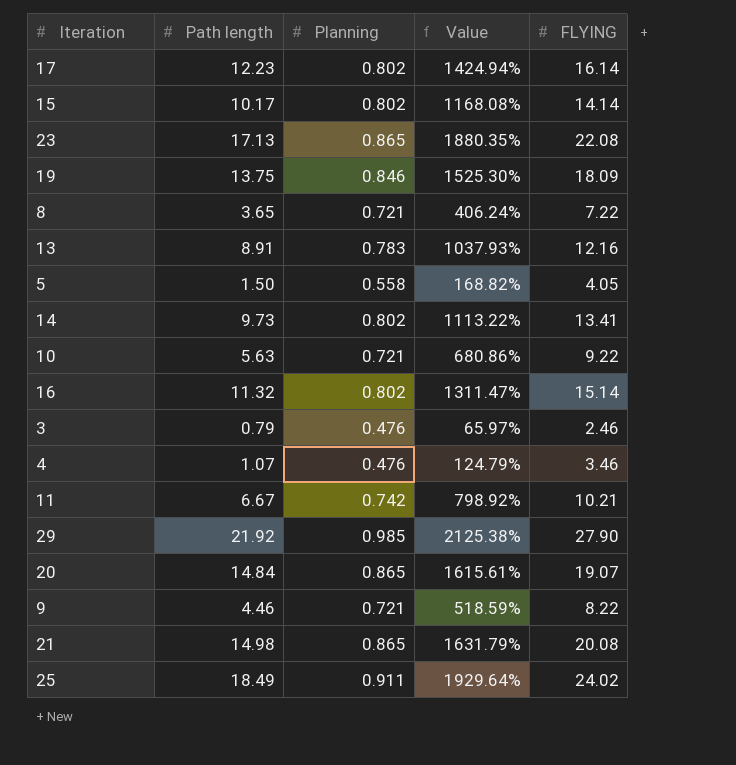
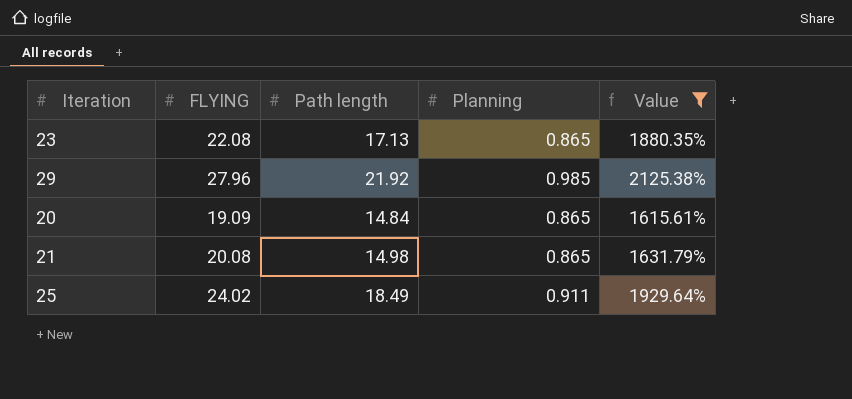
filter: none -> Value >= 1615.61%
column FLYING | position: 5 -> 2
29 | FLYING: 27.90 -> 27.96
20 | FLYING: 19.07 -> 19.09

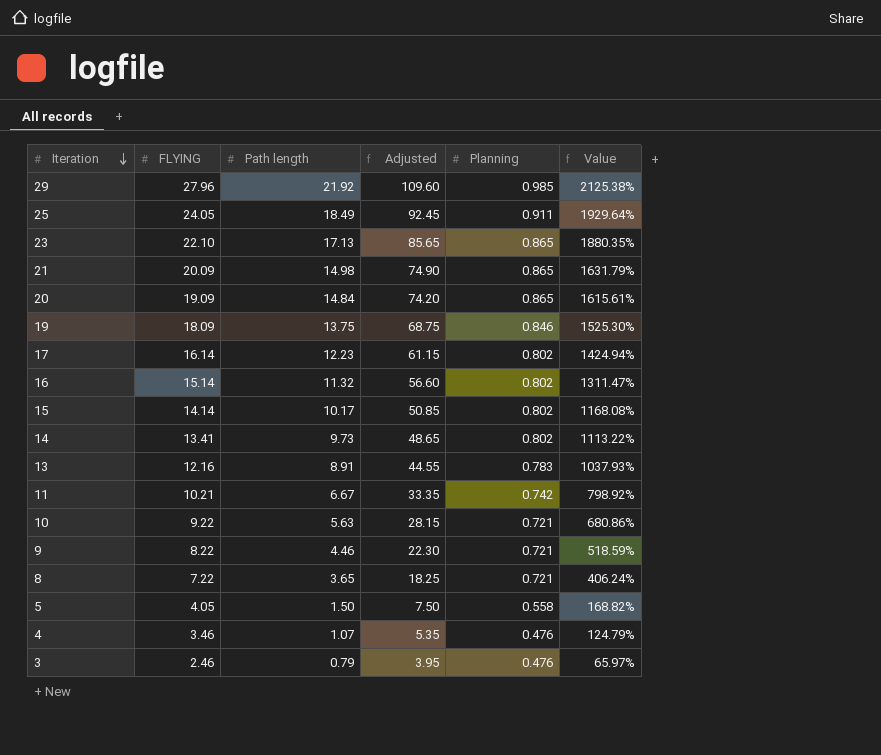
filter: Value >= 1615.61% -> none
row order: none -> Iteration descending
column Adjusted | formula: none -> [Path length] * 5
25 | FLYING: 24.02 -> 24.05
23 | FLYING: 22.08 -> 22.10
21 | FLYING: 20.08 -> 20.09

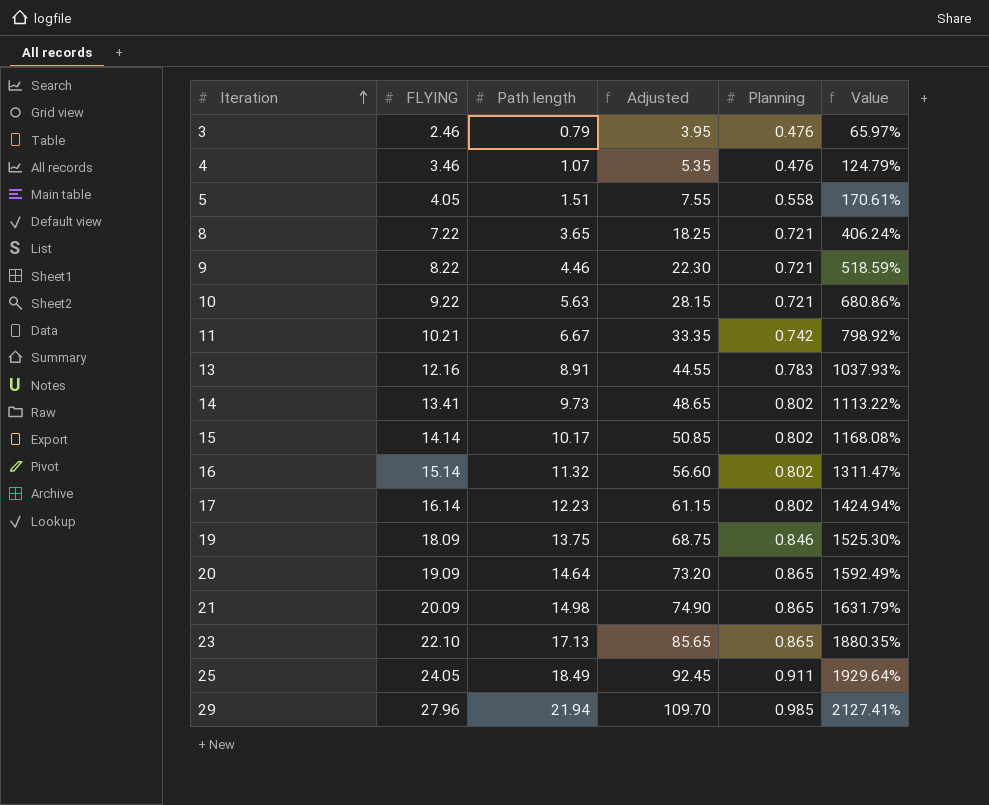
row order: Iteration descending -> Iteration ascending
5 | Path length: 1.50 -> 1.51
5 | Adjusted: 7.50 -> 7.55
5 | Value: 168.82% -> 170.61%
20 | Path length: 14.84 -> 14.64
20 | Adjusted: 74.20 -> 73.20
20 | Value: 1615.61% -> 1592.49%
29 | Path length: 21.92 -> 21.94
29 | Adjusted: 109.60 -> 109.70
29 | Value: 2125.38% -> 2127.41%

